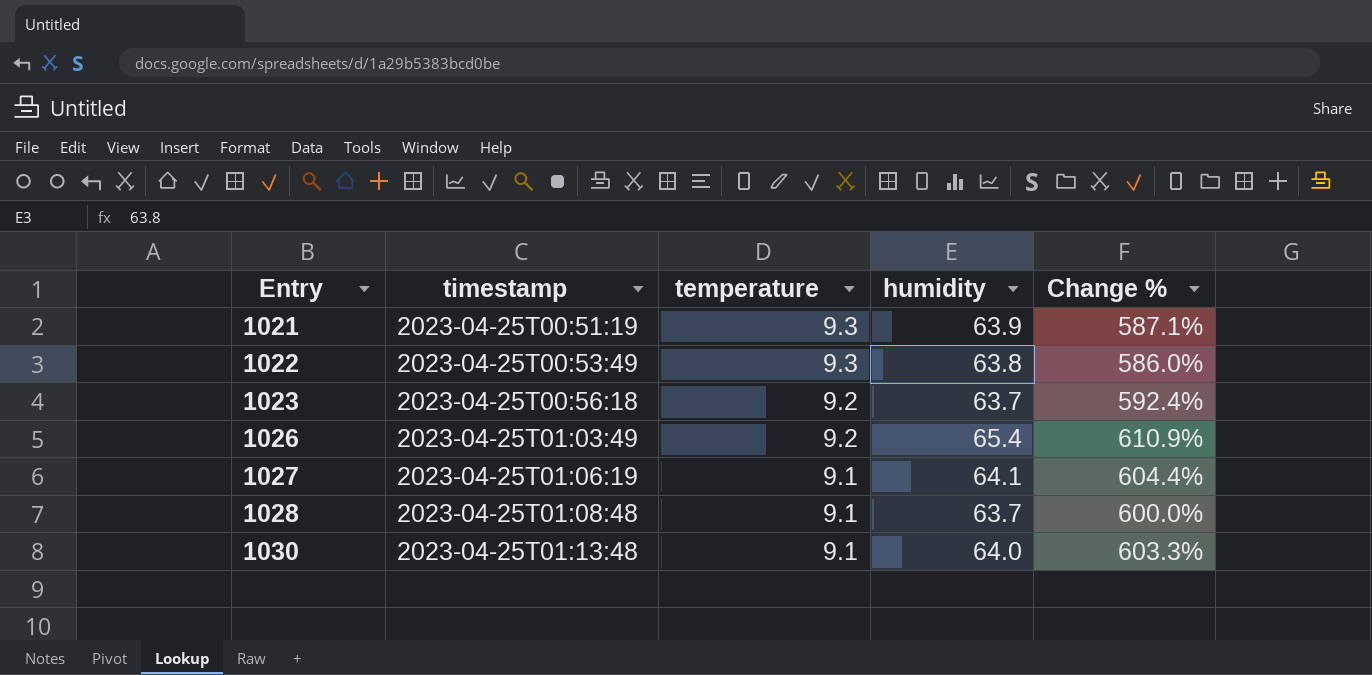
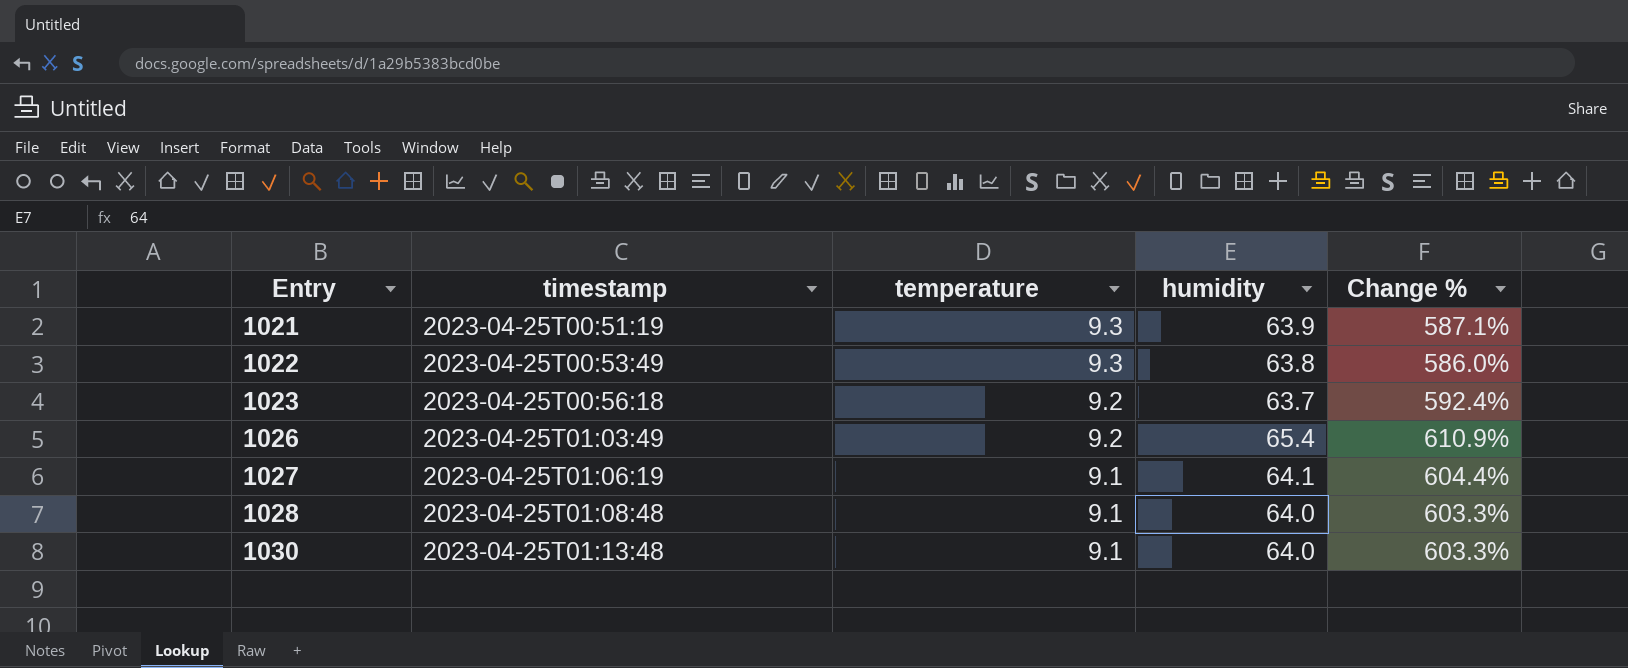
1028 | humidity: 63.7 -> 64.0
1028 | Change %: 600.0% -> 603.3%

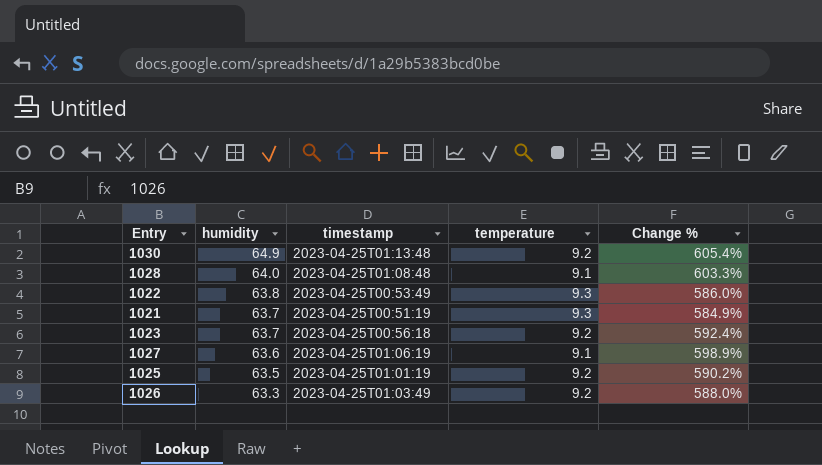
row order: Entry ascending -> humidity descending
column humidity | position: 4 -> 2
1030 | humidity: 64.0 -> 64.9
1030 | temperature: 9.1 -> 9.2
1030 | Change %: 603.3% -> 605.4%
1021 | humidity: 63.9 -> 63.7
1021 | Change %: 587.1% -> 584.9%
1027 | humidity: 64.1 -> 63.6
1027 | Change %: 604.4% -> 598.9%
row 1025: none -> 63.5 | 2023-04-25T01:01:19 | 9.2 | 590.2%
1026 | humidity: 65.4 -> 63.3
1026 | Change %: 610.9% -> 588.0%

